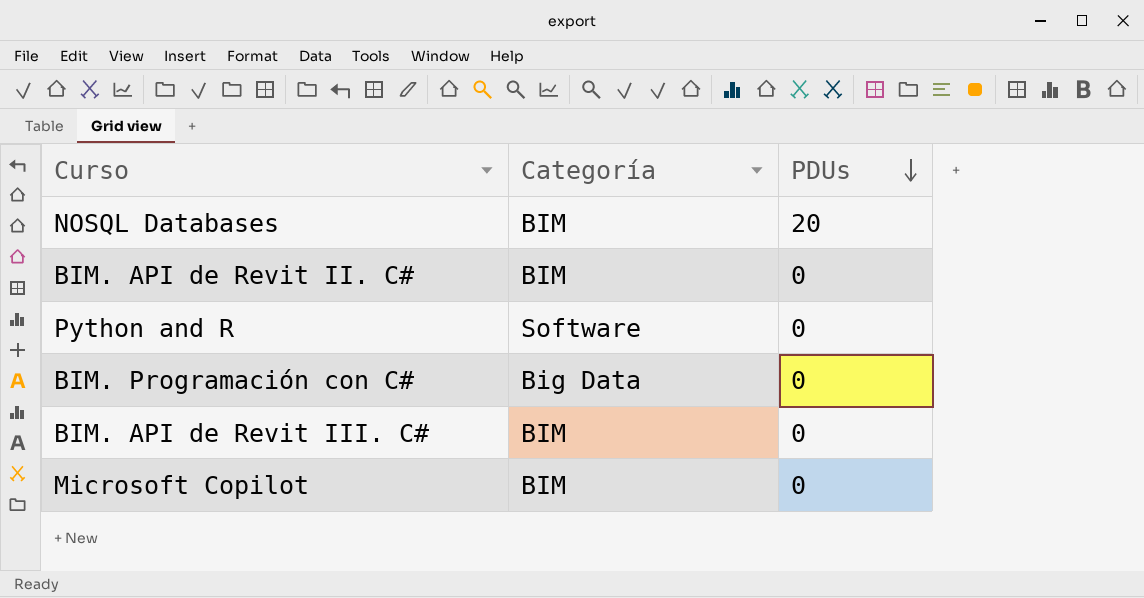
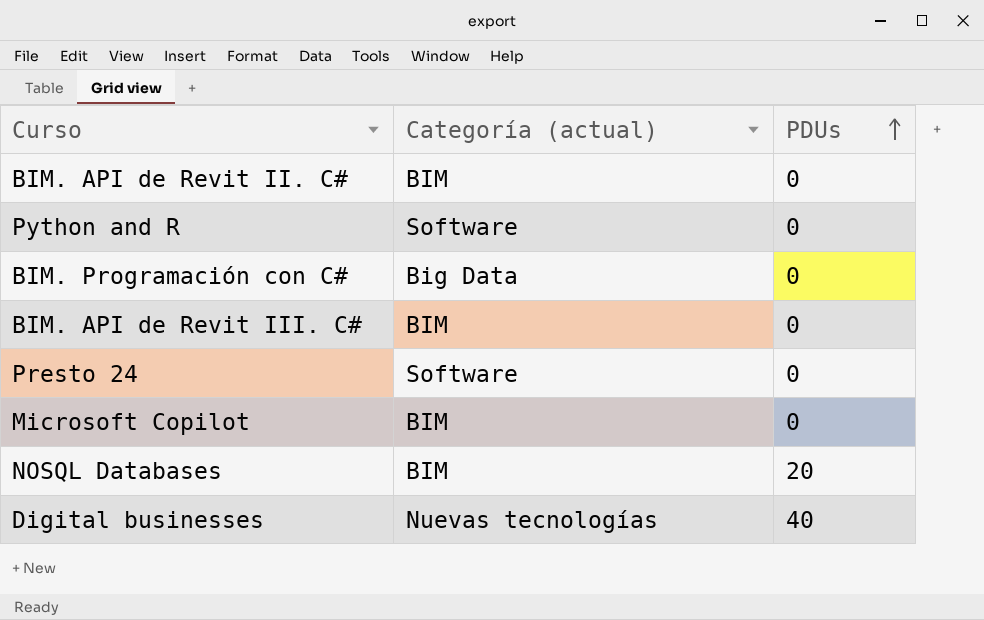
row order: PDUs descending -> PDUs ascending
column name: Categoría -> Categoría (actual)
row Presto 24: none -> Software | 0
row Digital businesses: none -> Nuevas tecnologías | 40

